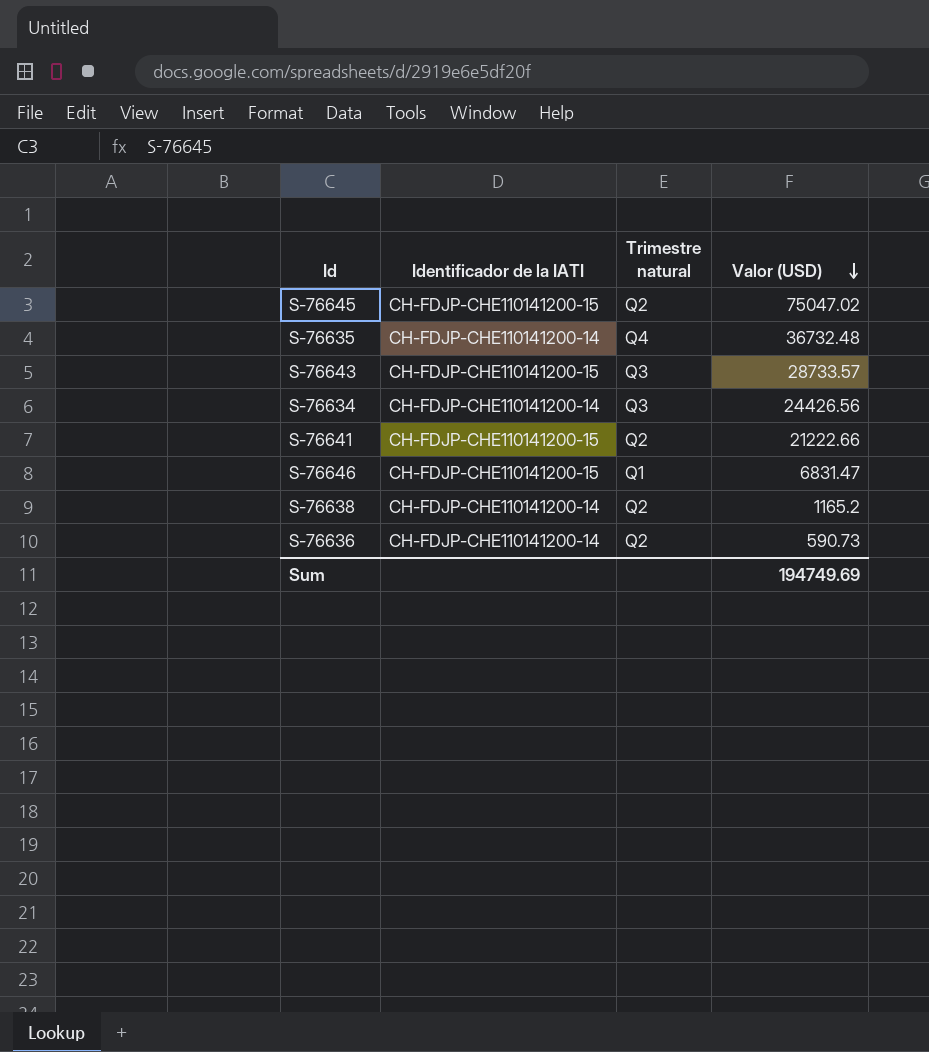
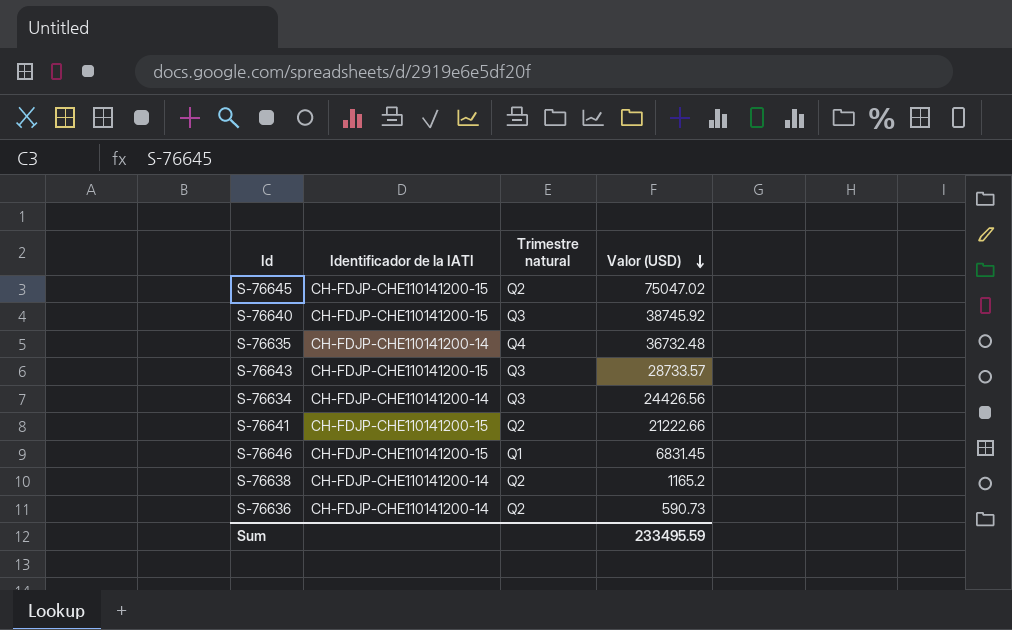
row S-76640: none -> CH-FDJP-CHE110141200-15 | Q3 | 38745.92
S-76646 | Valor (USD): 6831.47 -> 6831.45
Sum | Valor (USD): 194749.69 -> 233495.59

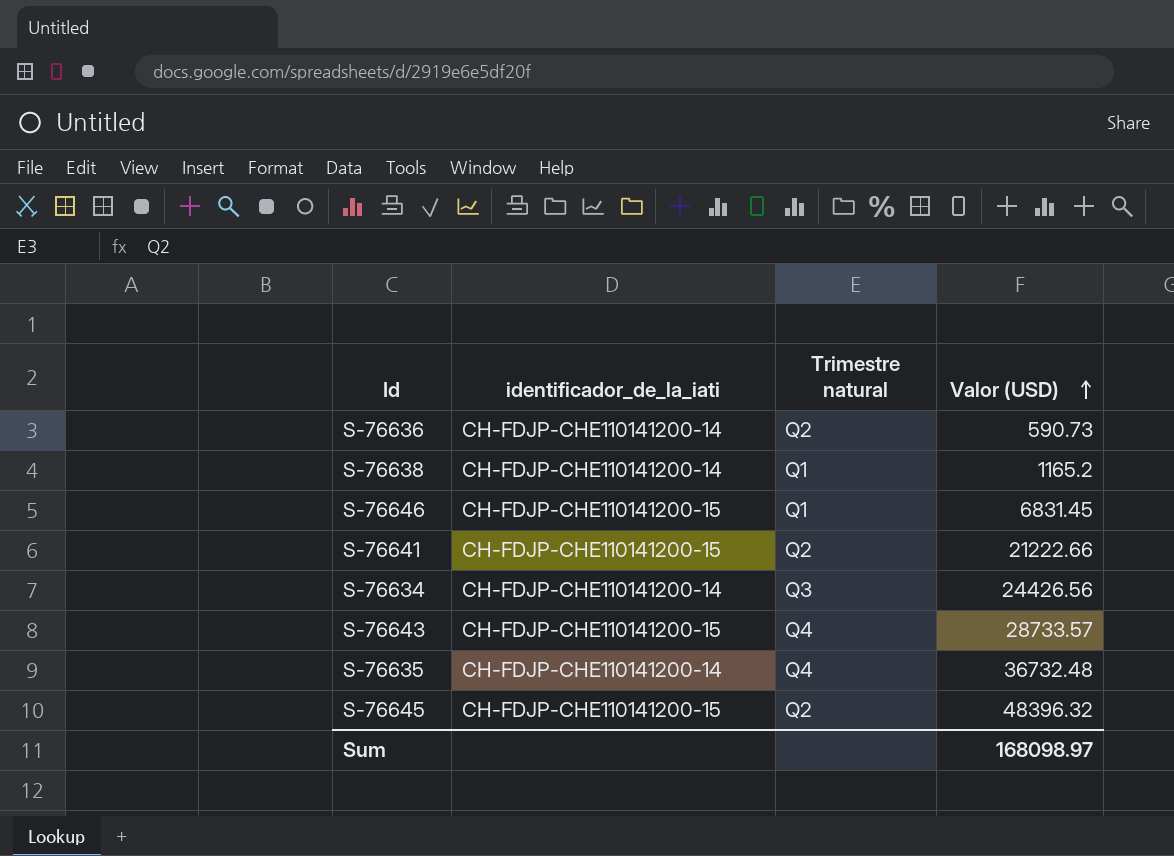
row order: Valor (USD) descending -> Valor (USD) ascending
column name: Identificador de la IATI -> identificador_de_la_iati
row S-76640: CH-FDJP-CHE110141200-15 | Q3 | 38745.92 -> none
S-76638 | Trimestre natural: Q2 -> Q1
S-76643 | Trimestre natural: Q3 -> Q4
S-76645 | Valor (USD): 75047.02 -> 48396.32
Sum | Valor (USD): 233495.59 -> 168098.97

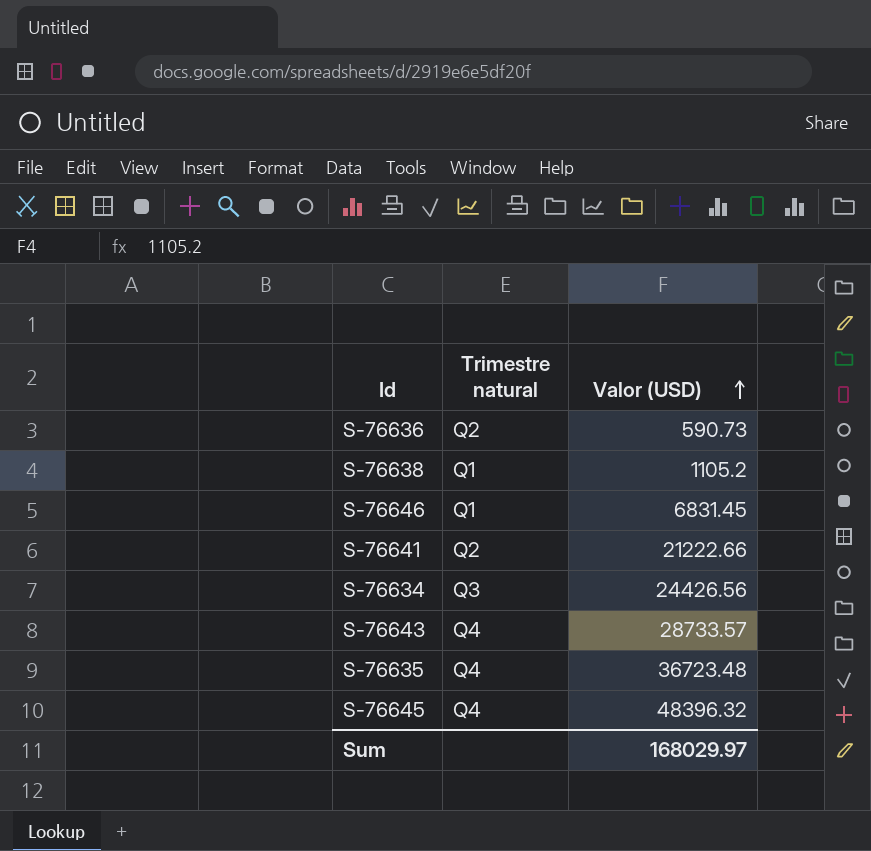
column identificador_de_la_iati | position: 2 -> none
S-76638 | Valor (USD): 1165.2 -> 1105.2
S-76635 | Valor (USD): 36732.48 -> 36723.48
S-76645 | Trimestre natural: Q2 -> Q4
Sum | Valor (USD): 168098.97 -> 168029.97

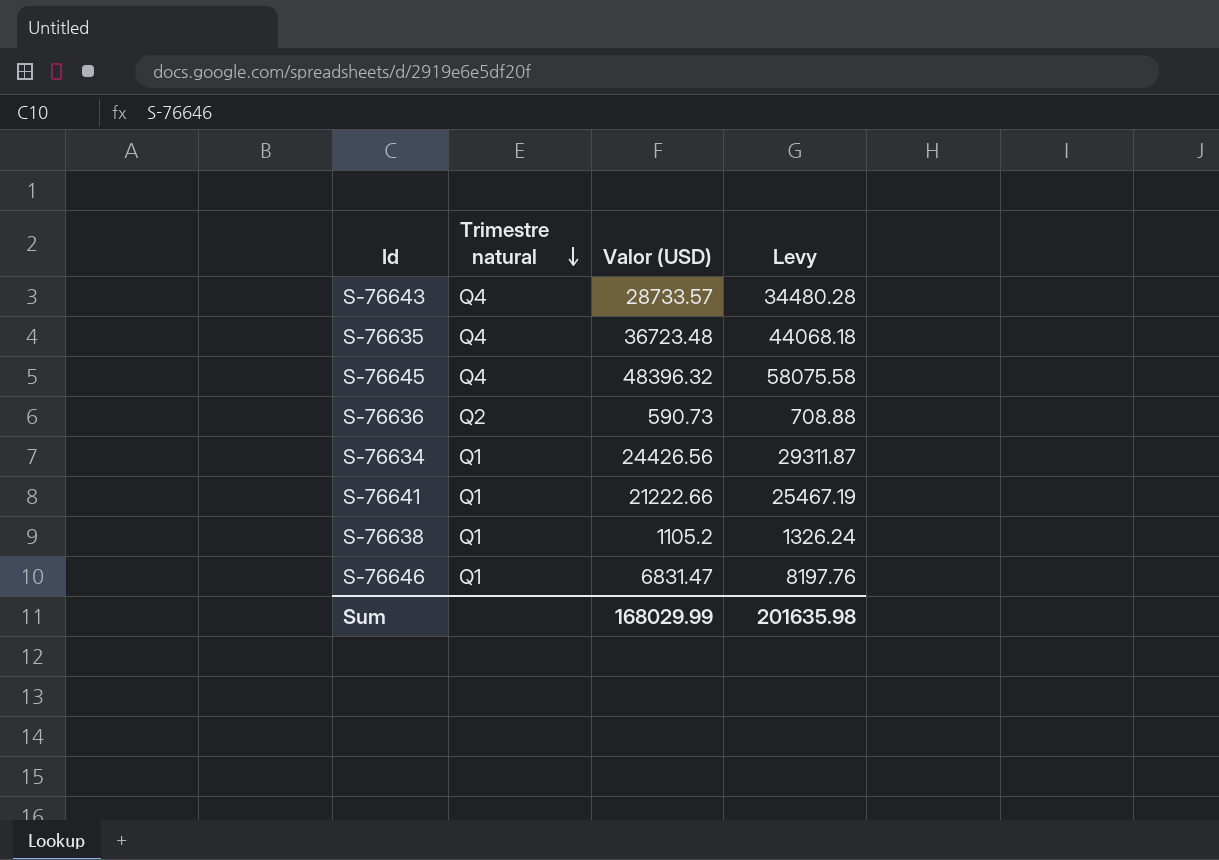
row order: Valor (USD) ascending -> Trimestre natural descending
column Levy | formula: none -> [Valor (USD)] * 1.2
S-76634 | Trimestre natural: Q3 -> Q1
S-76641 | Trimestre natural: Q2 -> Q1
S-76646 | Valor (USD): 6831.45 -> 6831.47
Sum | Valor (USD): 168029.97 -> 168029.99

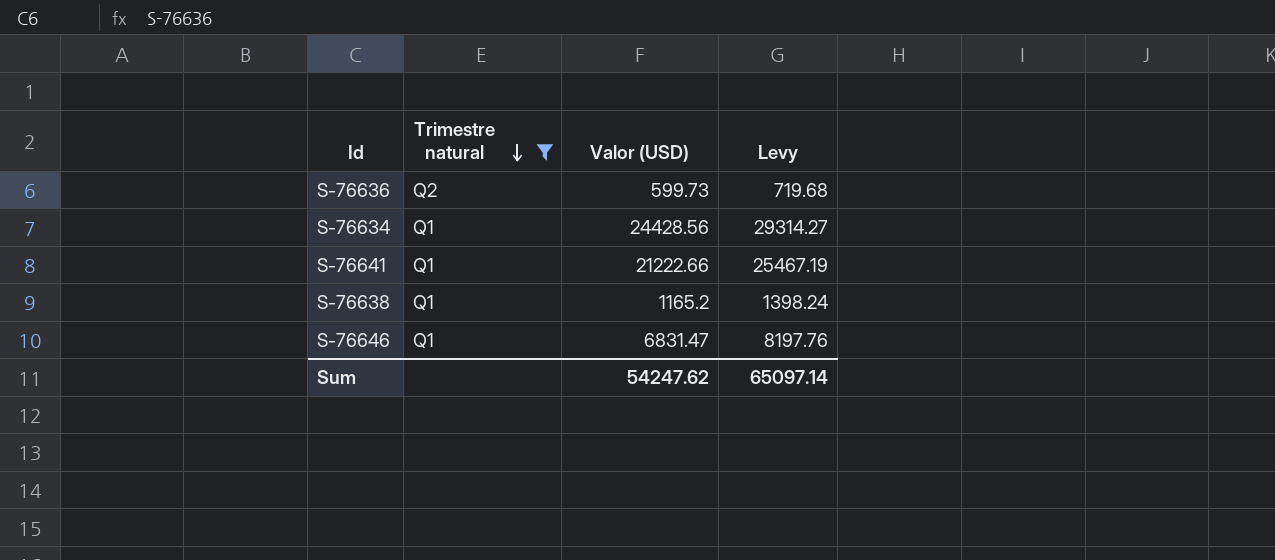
filter: none -> Trimestre natural != Q4
S-76636 | Valor (USD): 590.73 -> 599.73
S-76636 | Levy: 708.88 -> 719.68
S-76634 | Valor (USD): 24426.56 -> 24428.56
S-76634 | Levy: 29311.87 -> 29314.27
S-76638 | Valor (USD): 1105.2 -> 1165.2
S-76638 | Levy: 1326.24 -> 1398.24
Sum | Valor (USD): 168029.99 -> 54247.62
Sum | Levy: 201635.98 -> 65097.14

